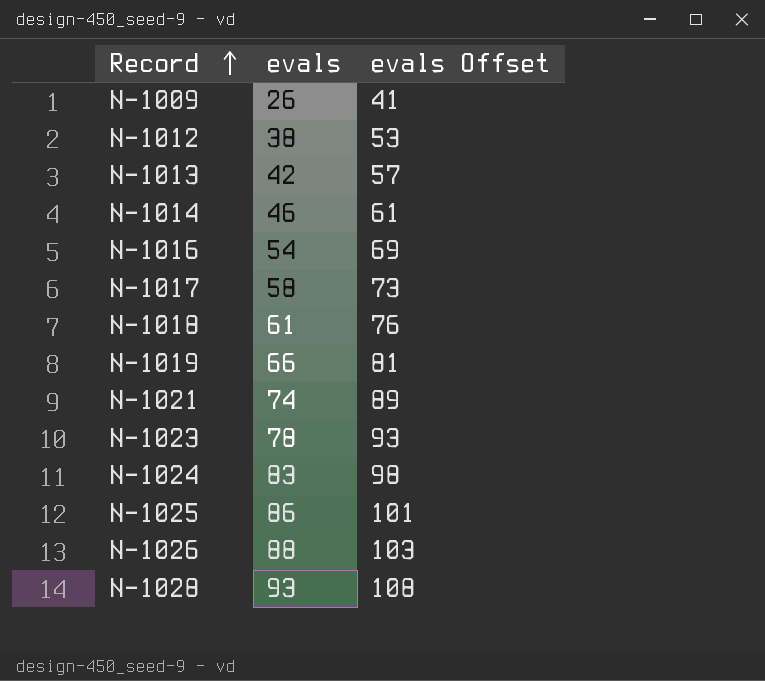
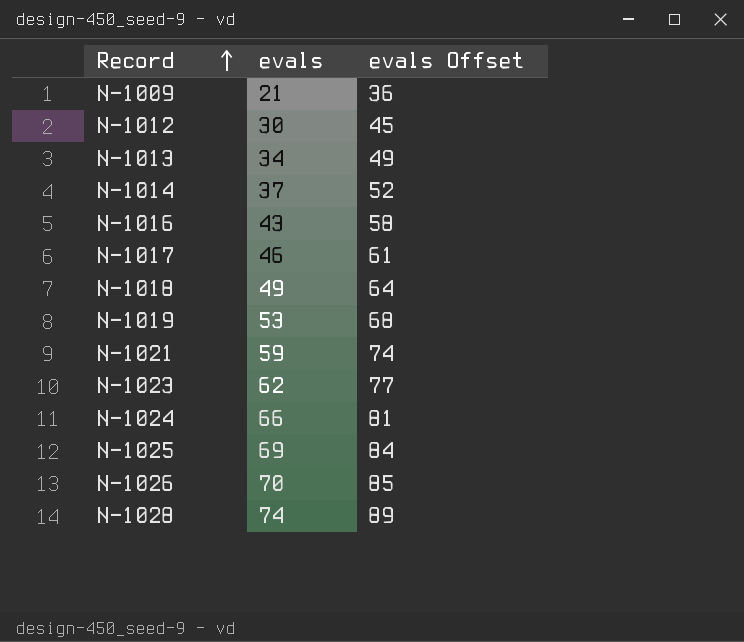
N-1009 | evals: 26 -> 21
N-1009 | evals Offset: 41 -> 36
N-1012 | evals: 38 -> 30
N-1012 | evals Offset: 53 -> 45
N-1013 | evals: 42 -> 34
N-1013 | evals Offset: 57 -> 49
N-1014 | evals: 46 -> 37
N-1014 | evals Offset: 61 -> 52
N-1016 | evals: 54 -> 43
N-1016 | evals Offset: 69 -> 58
N-1017 | evals: 58 -> 46
N-1017 | evals Offset: 73 -> 61
N-1018 | evals: 61 -> 49
N-1018 | evals Offset: 76 -> 64
N-1019 | evals: 66 -> 53
N-1019 | evals Offset: 81 -> 68
N-1021 | evals: 74 -> 59
N-1021 | evals Offset: 89 -> 74
N-1023 | evals: 78 -> 62
N-1023 | evals Offset: 93 -> 77
N-1024 | evals: 83 -> 66
N-1024 | evals Offset: 98 -> 81
N-1025 | evals: 86 -> 69
N-1025 | evals Offset: 101 -> 84
N-1026 | evals: 88 -> 70
N-1026 | evals Offset: 103 -> 85
N-1028 | evals: 93 -> 74
N-1028 | evals Offset: 108 -> 89

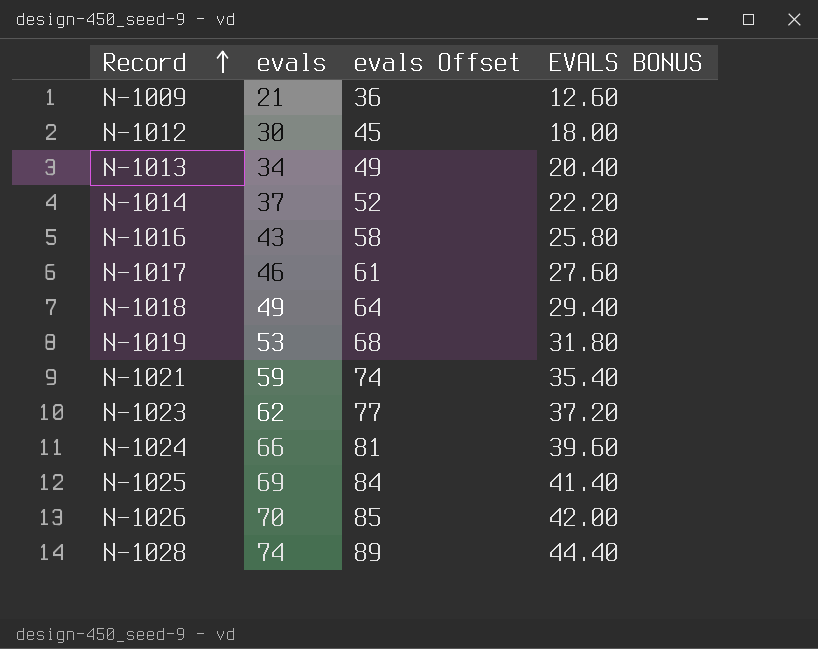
column EVALS BONUS | formula: none -> [evals] * 0.6

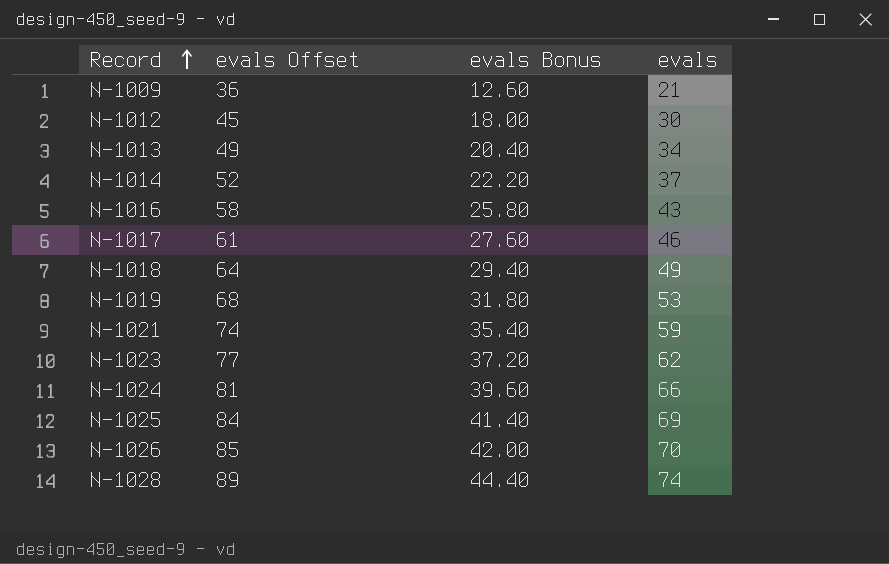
column name: EVALS BONUS -> evals Bonus
column evals | position: 2 -> 4

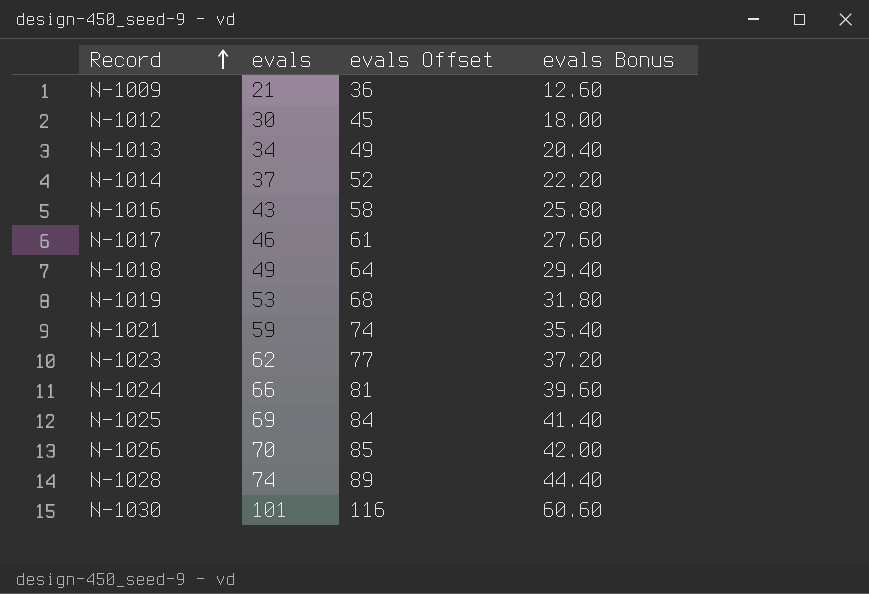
column evals | position: 4 -> 2
row N-1030: none -> 101 | 116 | 60.60

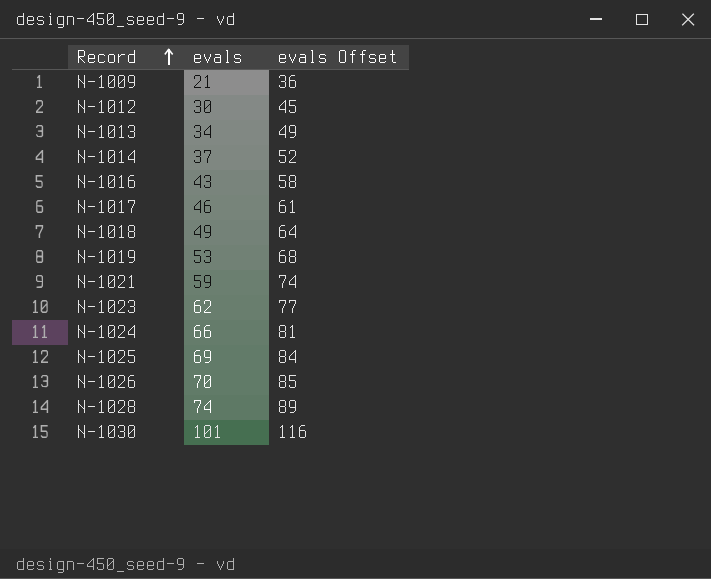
column evals Bonus | formula: [evals] * 0.6 -> none

